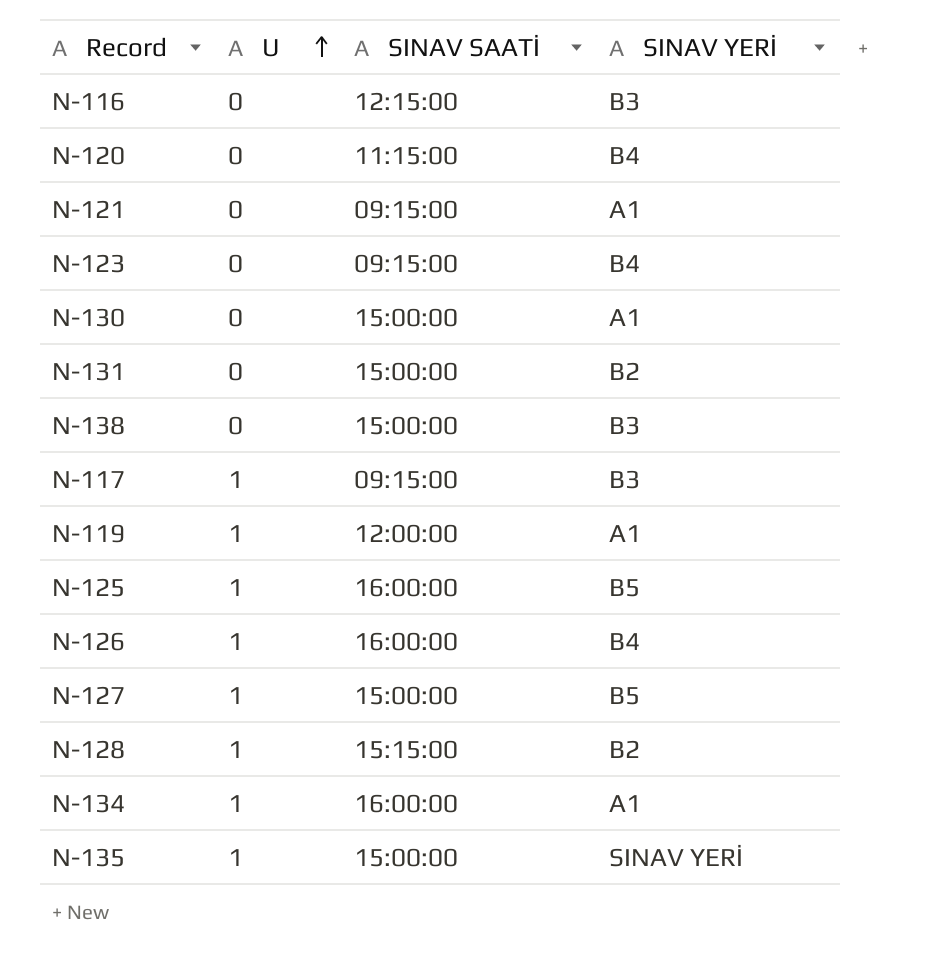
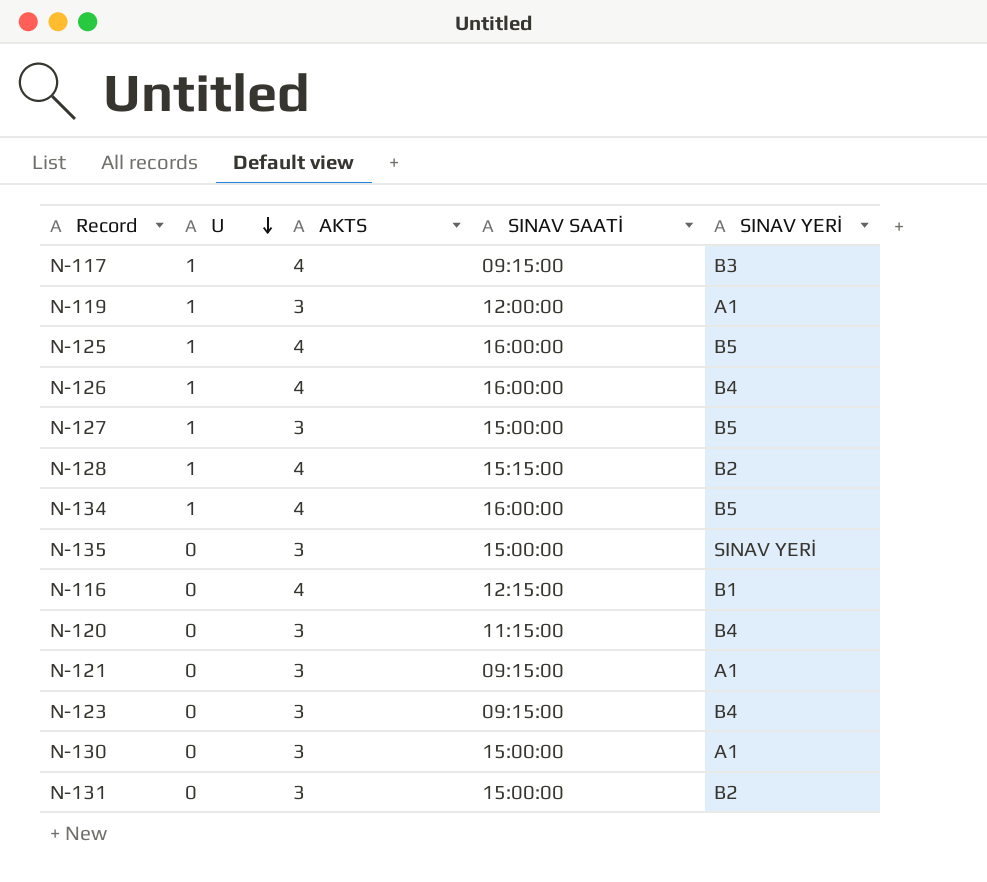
row order: U ascending -> U descending
column AKTS | position: none -> 3
row N-138: 0 | 15:00:00 | B3 -> none
N-134 | SINAV YERİ: A1 -> B5
N-135 | U: 1 -> 0
N-116 | SINAV YERİ: B3 -> B1

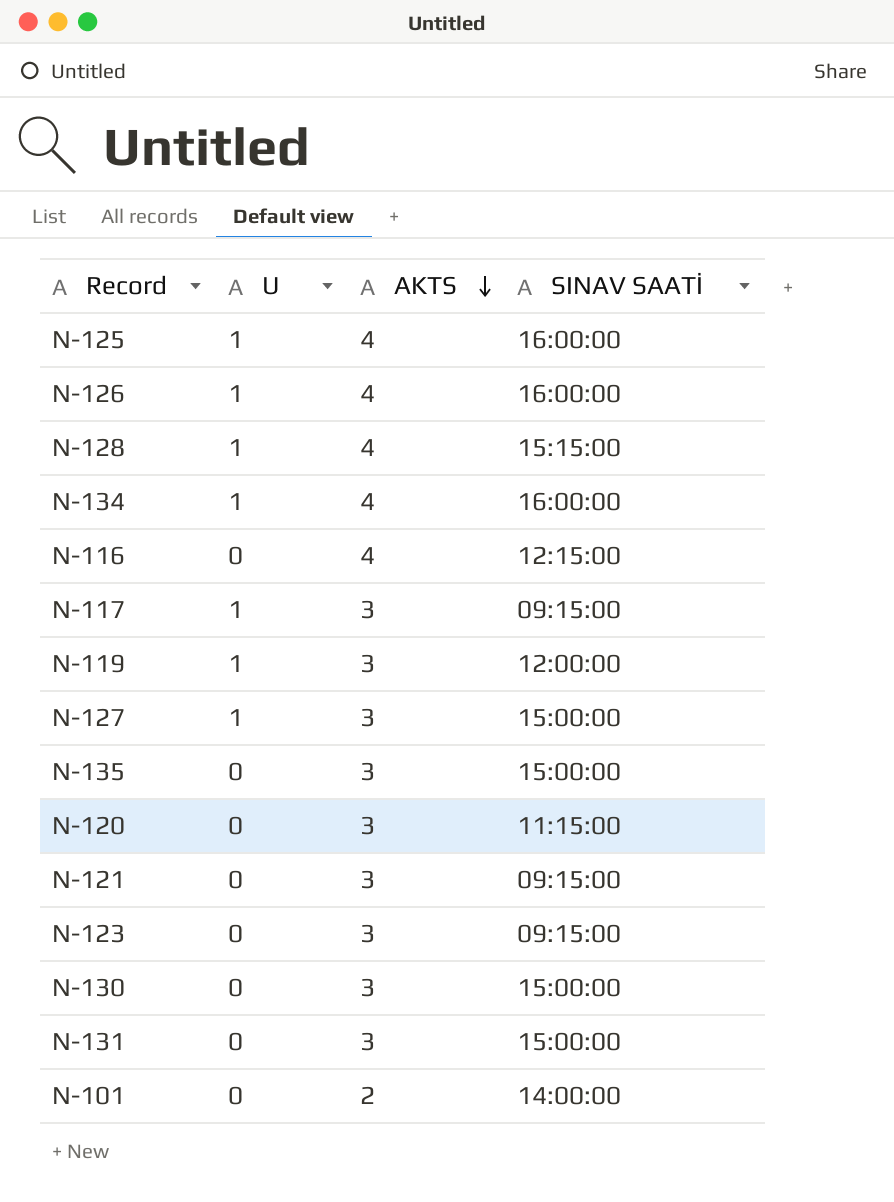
row order: U descending -> AKTS descending
column SINAV YERİ | position: 5 -> none
N-117 | AKTS: 4 -> 3
row N-101: none -> 0 | 2 | 14:00:00

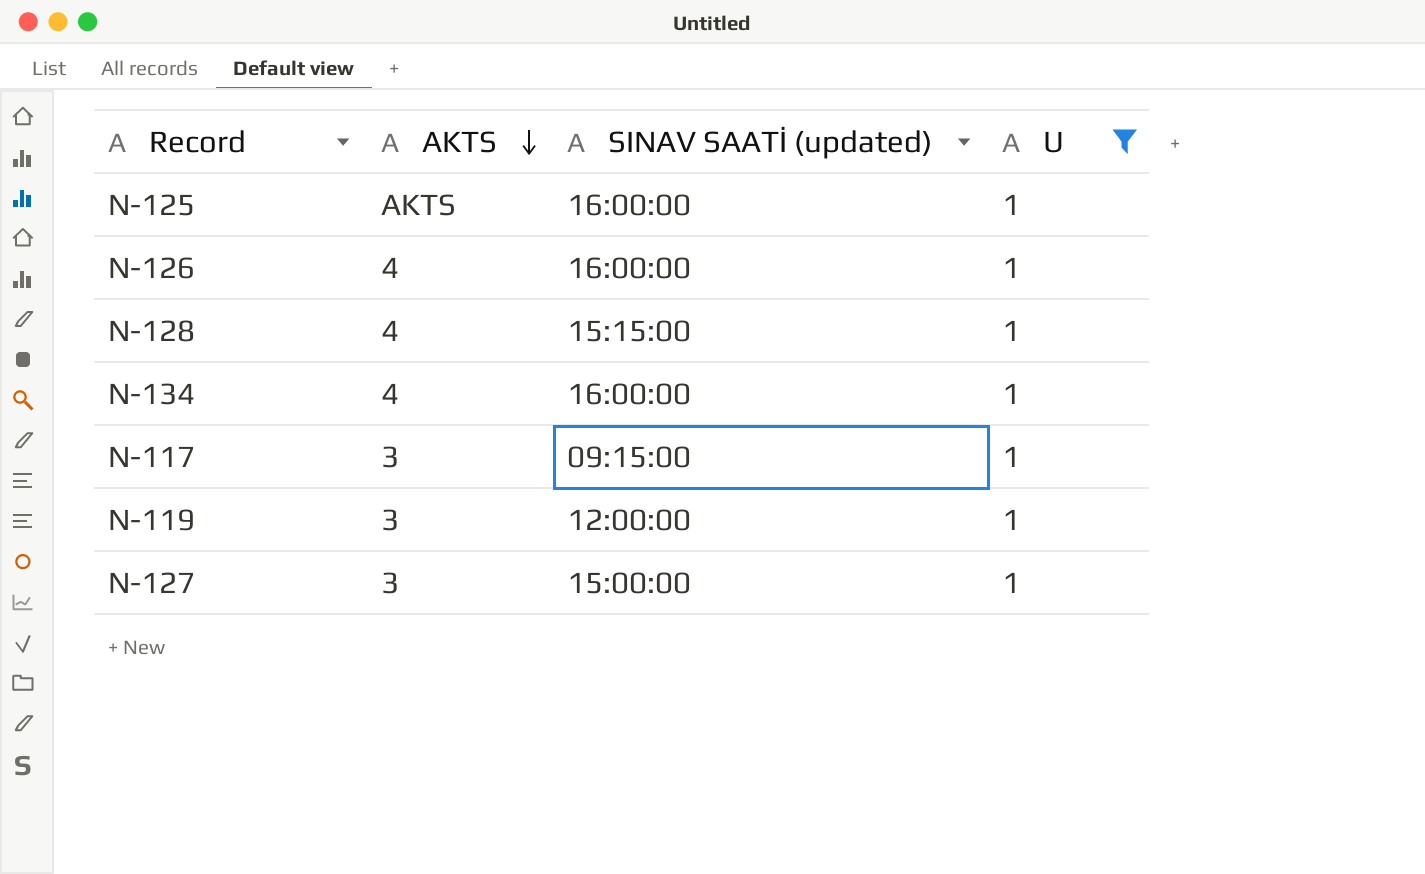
filter: none -> U = 1
column name: SINAV SAATİ -> SINAV SAATİ (updated)
column U | position: 2 -> 4
N-125 | AKTS: 4 -> AKTS

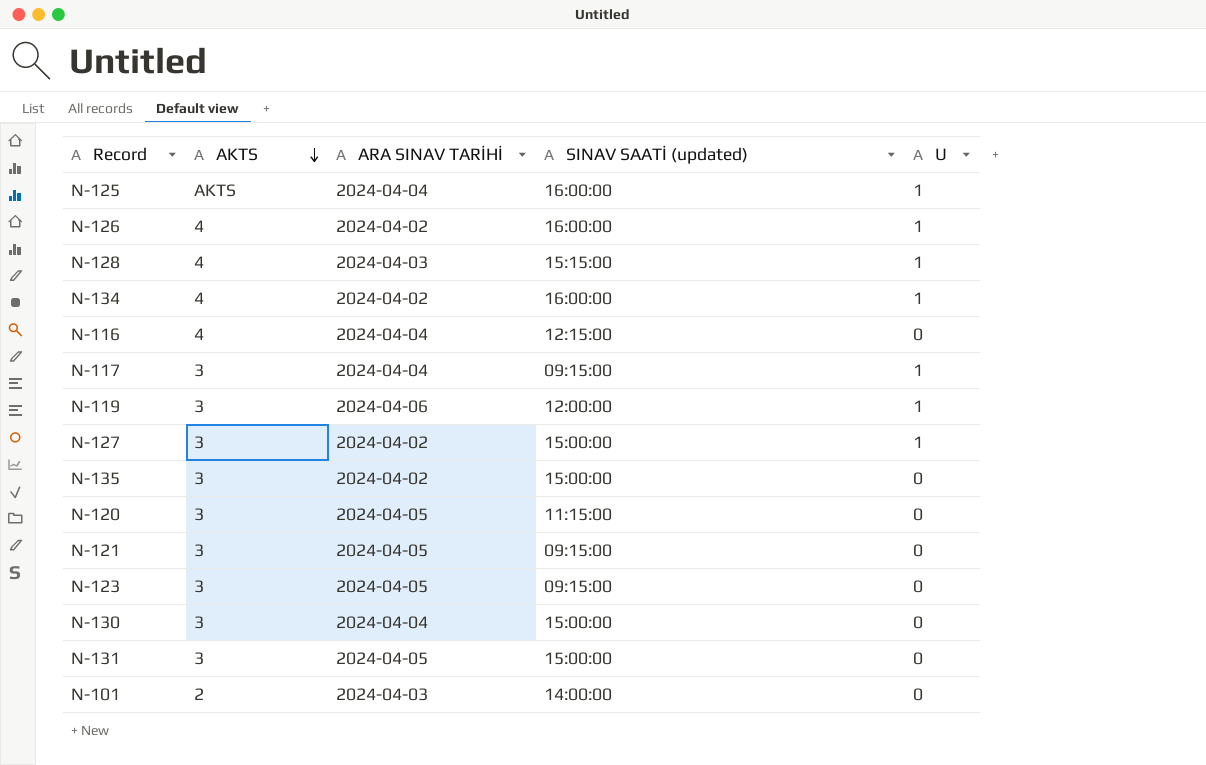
filter: U = 1 -> none
column ARA SINAV TARİHİ | position: none -> 3

